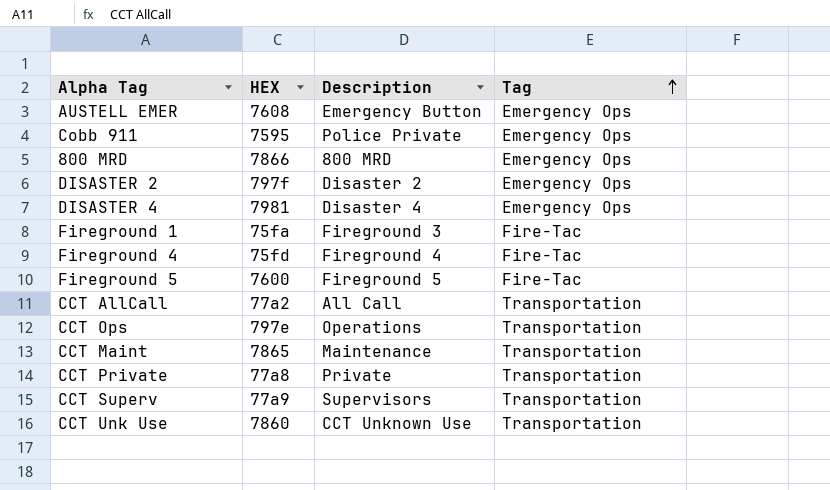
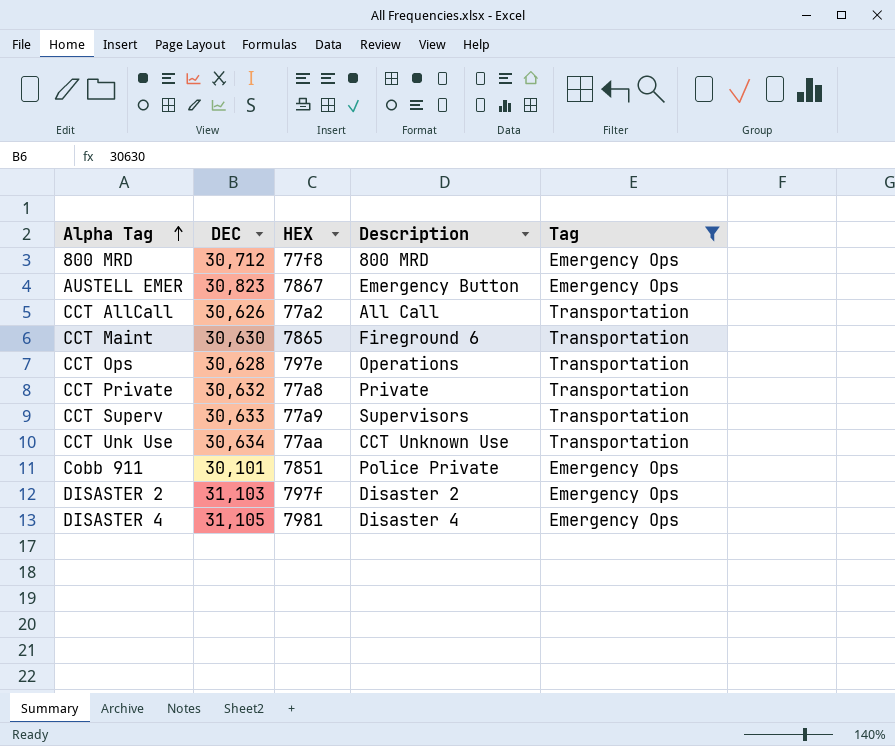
filter: none -> Tag != Fire-Tac
row order: Tag ascending -> Alpha Tag ascending
column DEC | position: none -> 2
800 MRD | HEX: 7866 -> 77f8
AUSTELL EMER | HEX: 7608 -> 7867
CCT Maint | Description: Maintenance -> Fireground 6
CCT Unk Use | HEX: 7860 -> 77aa
Cobb 911 | HEX: 7595 -> 7851

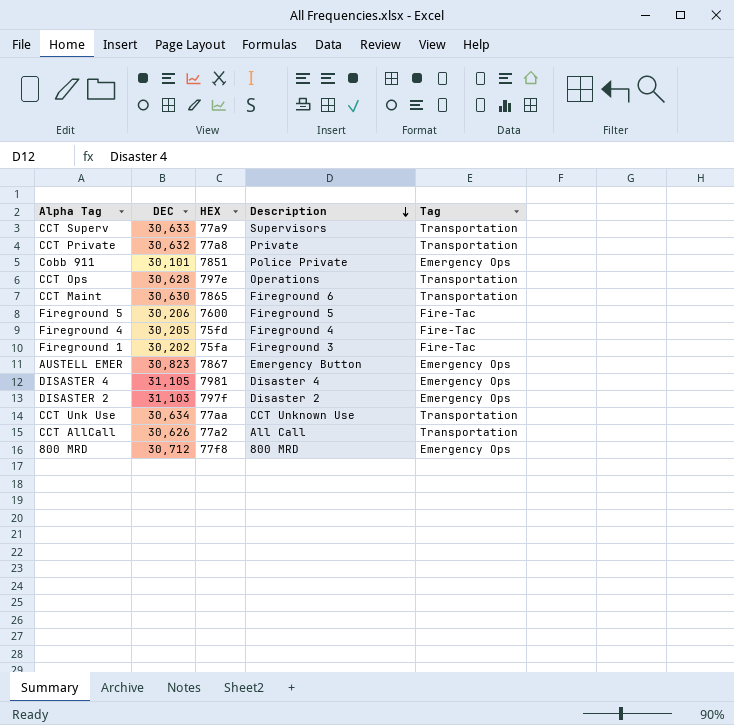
filter: Tag != Fire-Tac -> none
row order: Alpha Tag ascending -> Description descending

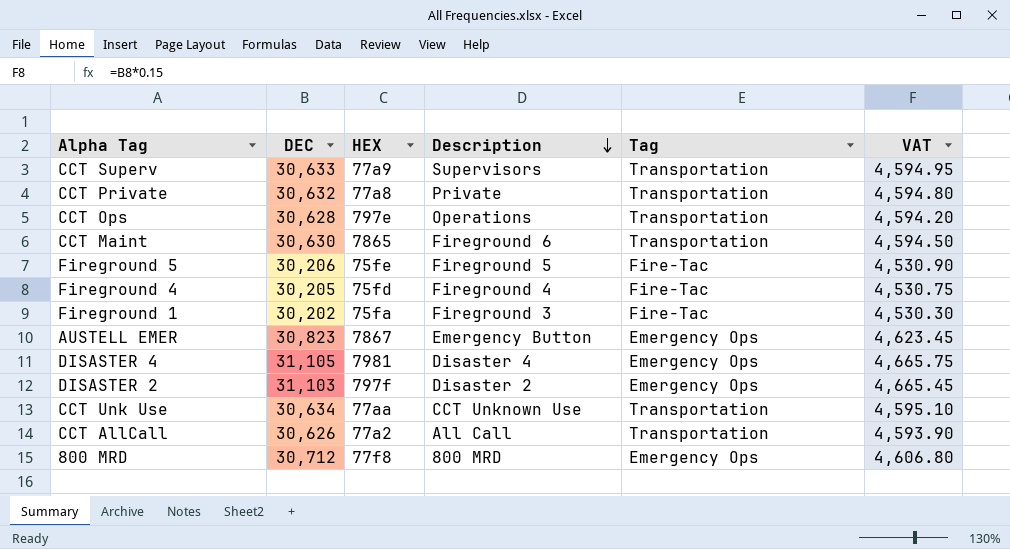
column VAT | formula: none -> [DEC] * 0.15
row Cobb 911: 30,101 | 7851 | Police Private | Emergency Ops -> none
Fireground 5 | HEX: 7600 -> 75fe

